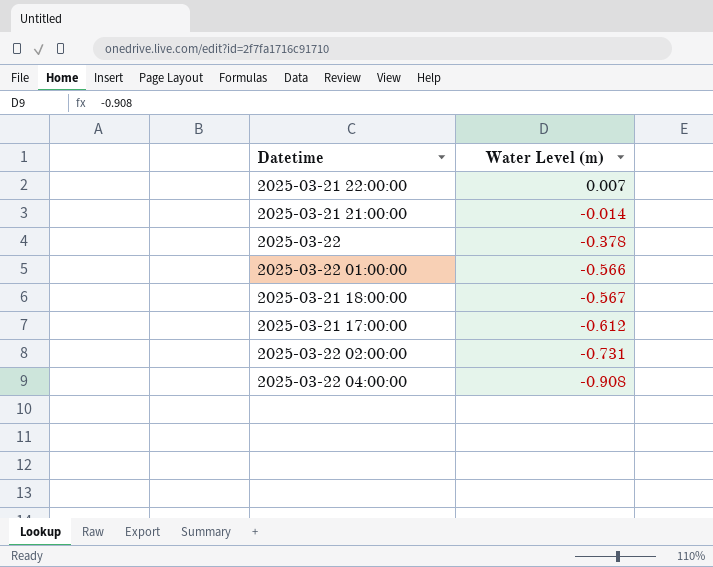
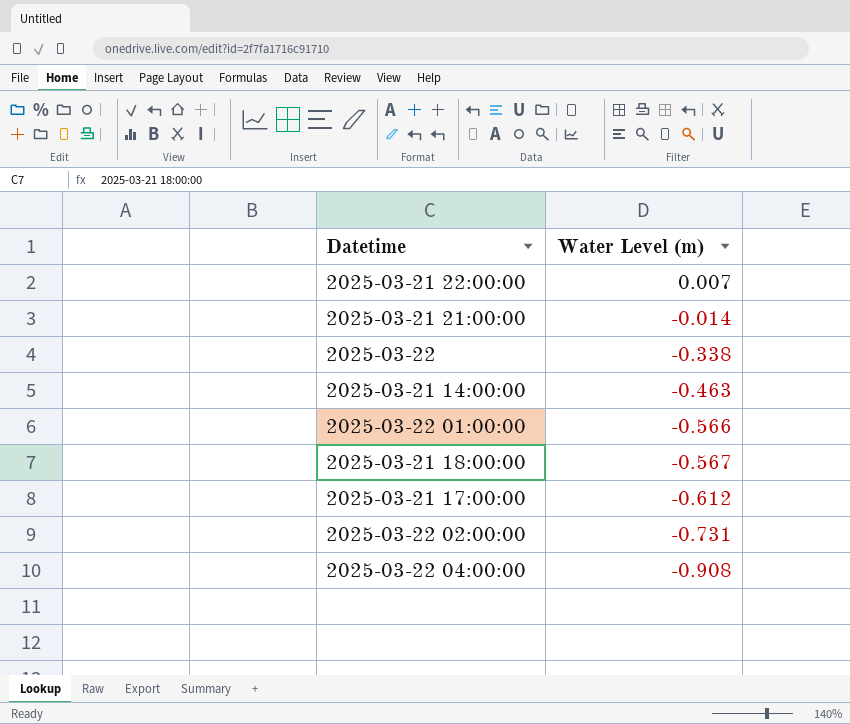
2025-03-22 | Water Level (m): -0.378 -> -0.338
row 2025-03-21 14:00:00: none -> -0.463

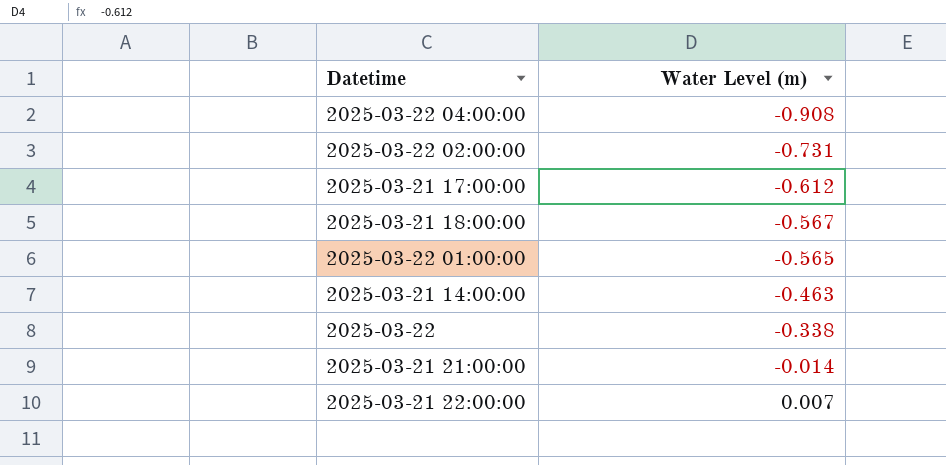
row order: Water Level (m) descending -> Water Level (m) ascending
2025-03-22 01:00:00 | Water Level (m): -0.566 -> -0.565

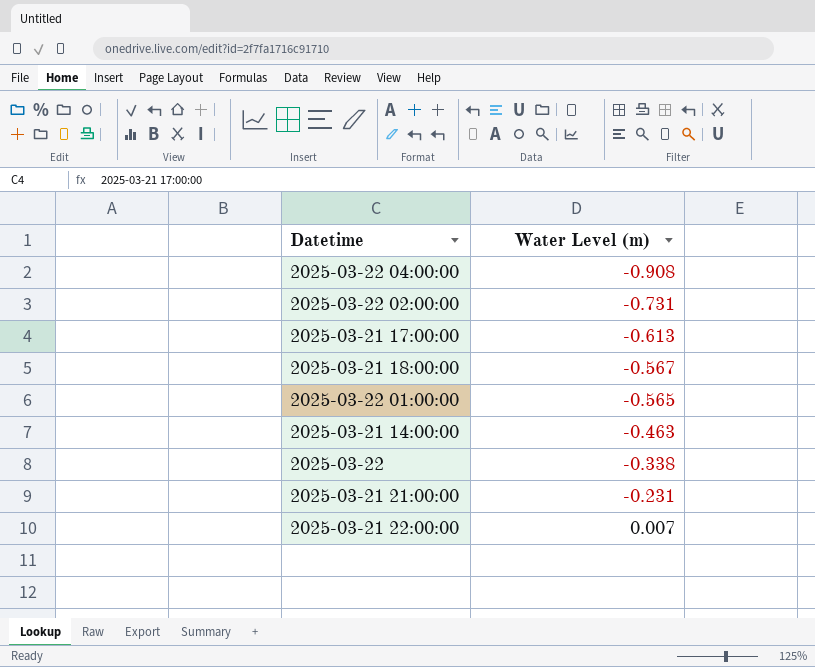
2025-03-21 17:00:00 | Water Level (m): -0.612 -> -0.613
2025-03-21 21:00:00 | Water Level (m): -0.014 -> -0.231

